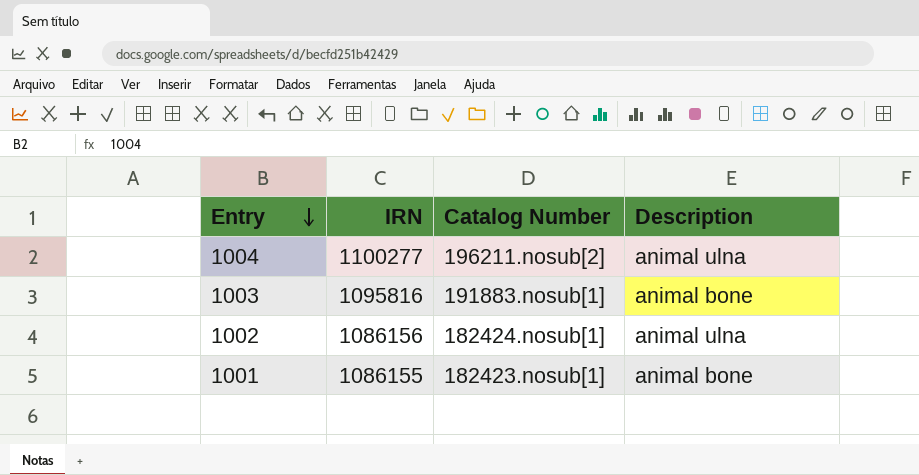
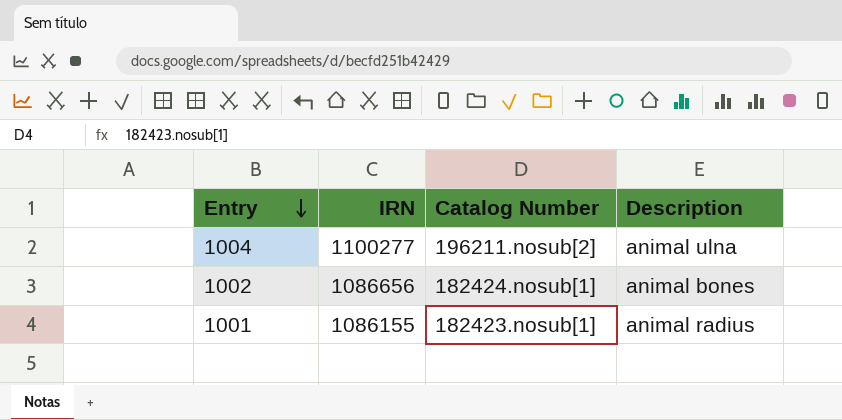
row 1003: 1095816 | 191883.nosub[1] | animal bone -> none
1002 | IRN: 1086156 -> 1086656
1002 | Description: animal ulna -> animal bones
1001 | Description: animal bone -> animal radius

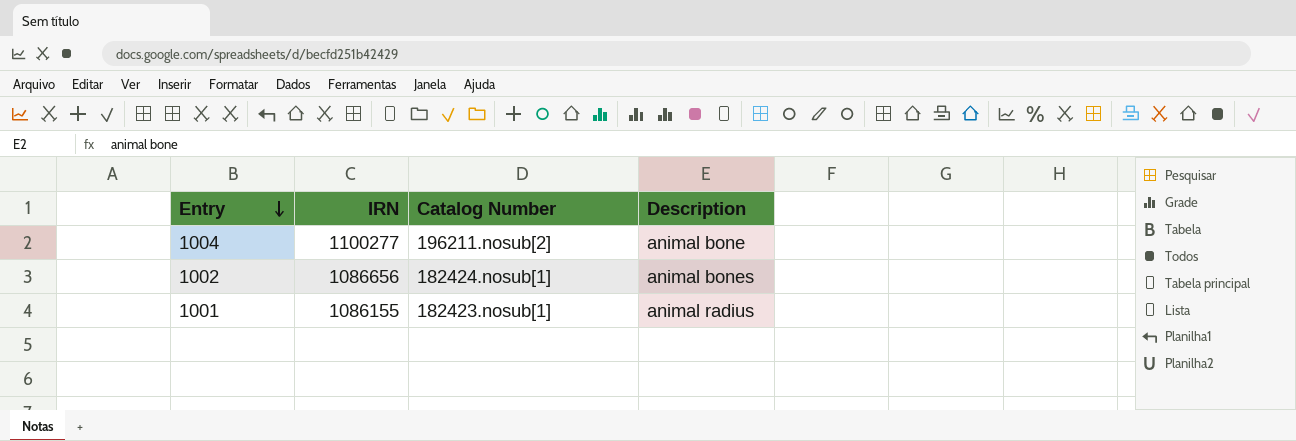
1004 | Description: animal ulna -> animal bone

